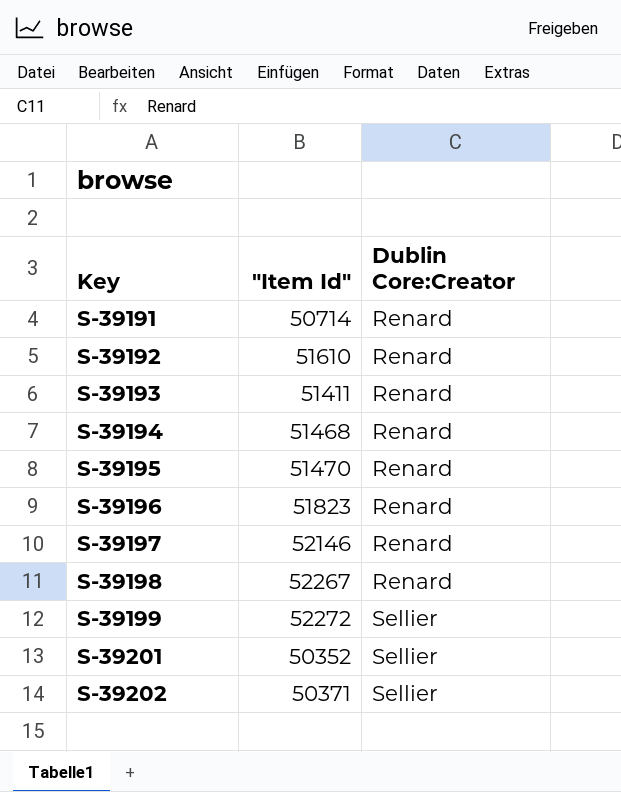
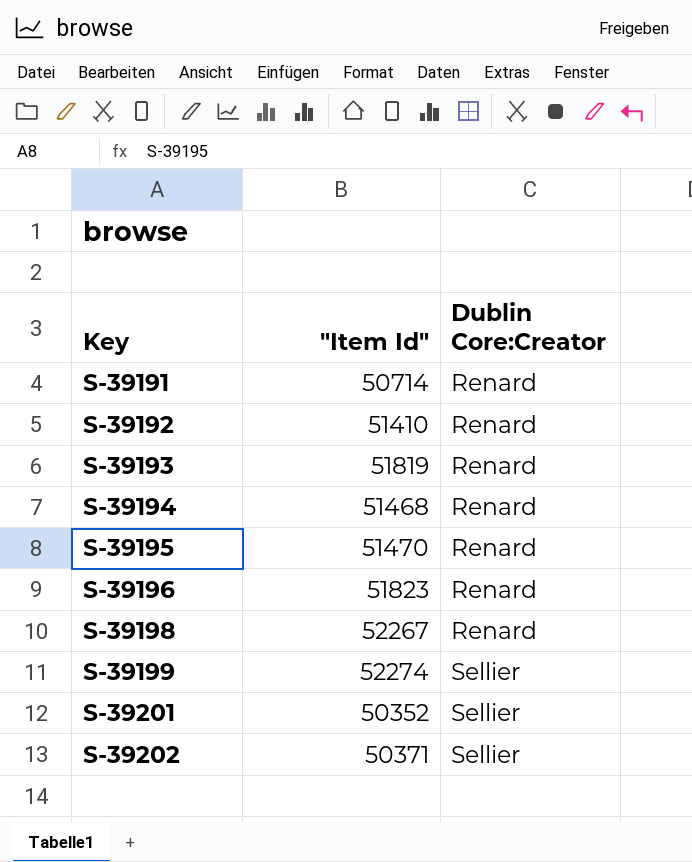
row S-39197: 52146 | Renard -> none
S-39192 | "Item Id": 51610 -> 51410
S-39193 | "Item Id": 51411 -> 51819
S-39199 | "Item Id": 52272 -> 52274

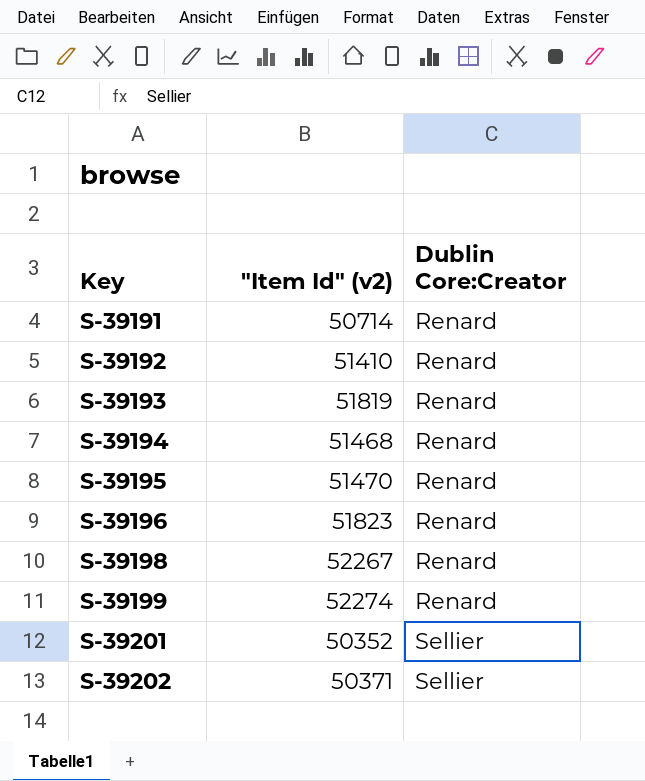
column name: "Item Id" -> "Item Id" (v2)
S-39199 | Dublin Core:Creator: Sellier -> Renard

